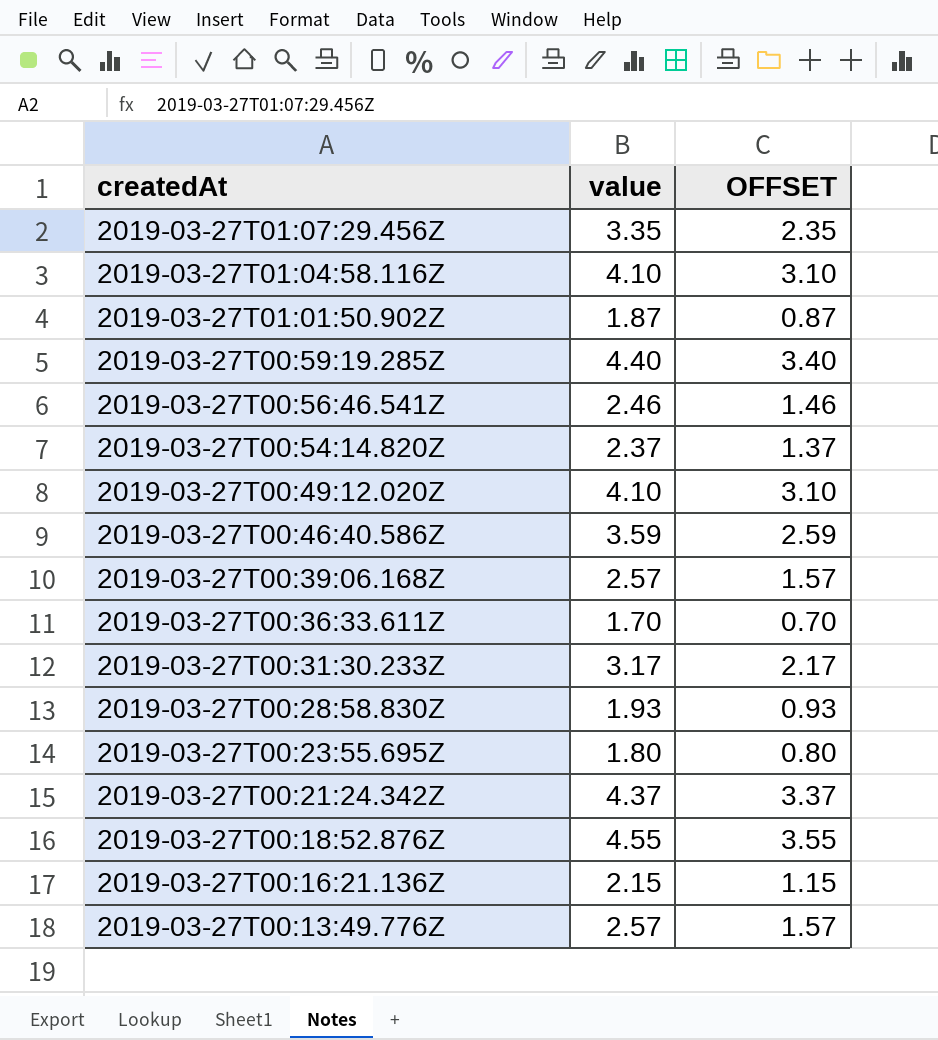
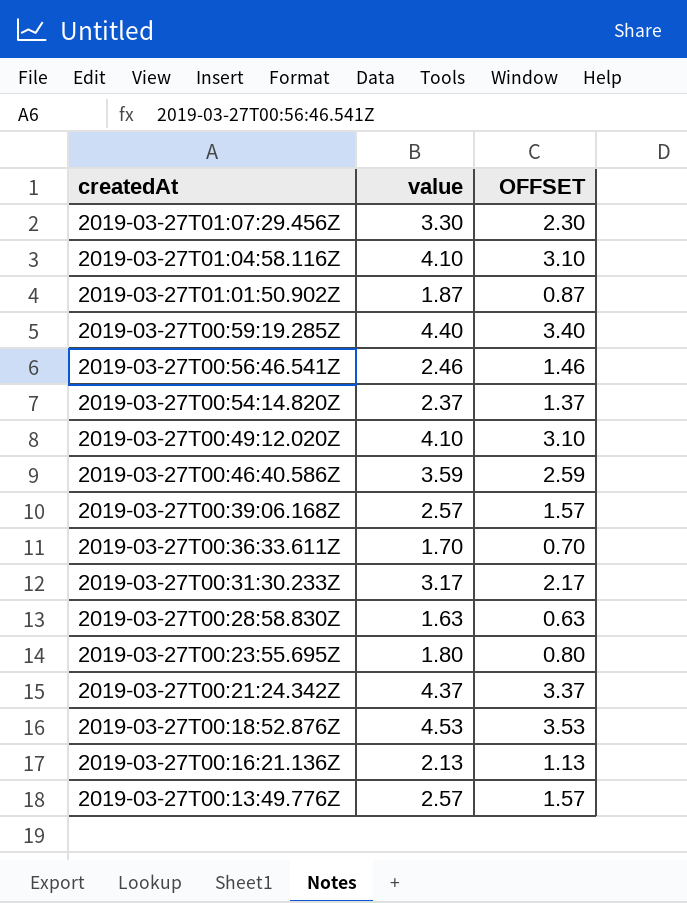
2019-03-27T01:07:29.456Z | value: 3.35 -> 3.30
2019-03-27T01:07:29.456Z | OFFSET: 2.35 -> 2.30
2019-03-27T00:28:58.830Z | value: 1.93 -> 1.63
2019-03-27T00:28:58.830Z | OFFSET: 0.93 -> 0.63
2019-03-27T00:18:52.876Z | value: 4.55 -> 4.53
2019-03-27T00:18:52.876Z | OFFSET: 3.55 -> 3.53
2019-03-27T00:16:21.136Z | value: 2.15 -> 2.13
2019-03-27T00:16:21.136Z | OFFSET: 1.15 -> 1.13

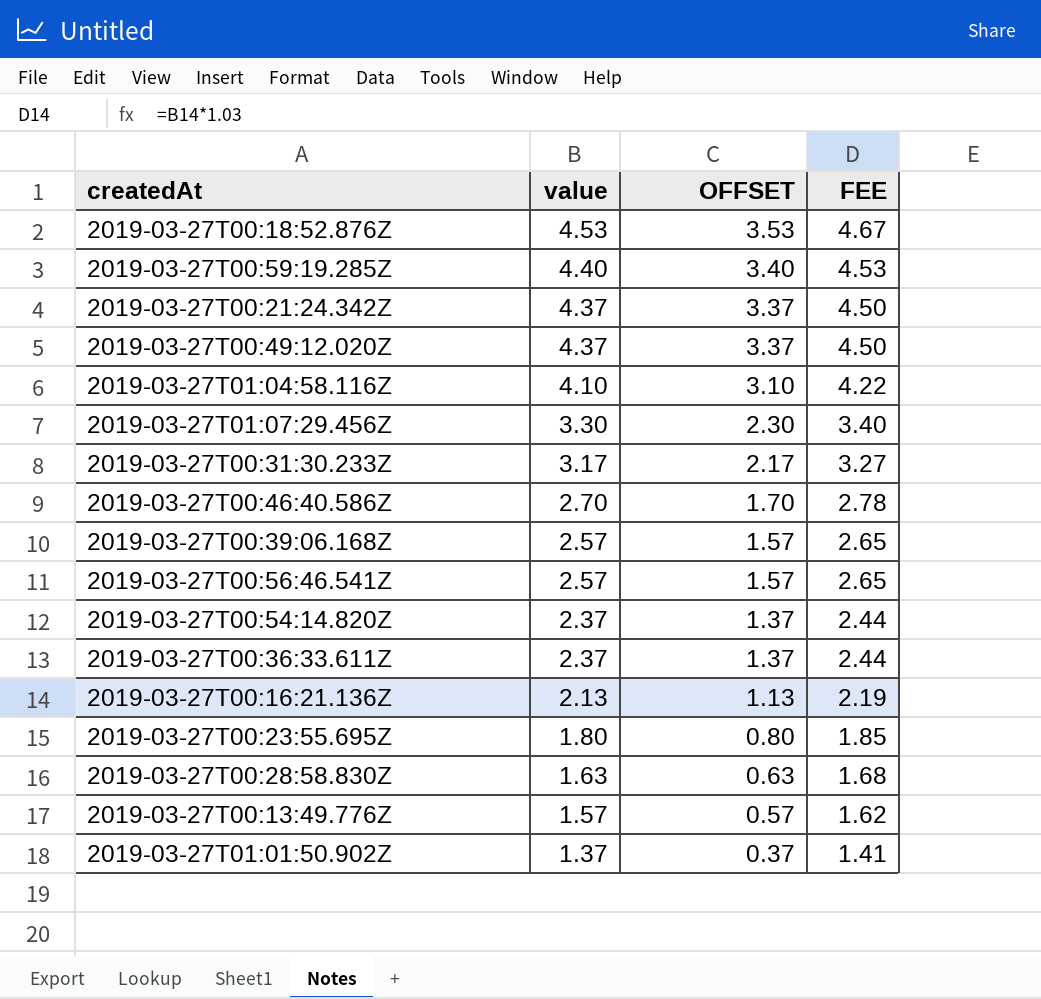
row order: createdAt descending -> value descending
column FEE | formula: none -> [value] * 1.03
2019-03-27T00:49:12.020Z | value: 4.10 -> 4.37
2019-03-27T00:49:12.020Z | OFFSET: 3.10 -> 3.37
2019-03-27T00:46:40.586Z | value: 3.59 -> 2.70
2019-03-27T00:46:40.586Z | OFFSET: 2.59 -> 1.70
2019-03-27T00:56:46.541Z | value: 2.46 -> 2.57
2019-03-27T00:56:46.541Z | OFFSET: 1.46 -> 1.57
2019-03-27T00:36:33.611Z | value: 1.70 -> 2.37
2019-03-27T00:36:33.611Z | OFFSET: 0.70 -> 1.37
2019-03-27T00:13:49.776Z | value: 2.57 -> 1.57
2019-03-27T00:13:49.776Z | OFFSET: 1.57 -> 0.57
2019-03-27T01:01:50.902Z | value: 1.87 -> 1.37
2019-03-27T01:01:50.902Z | OFFSET: 0.87 -> 0.37

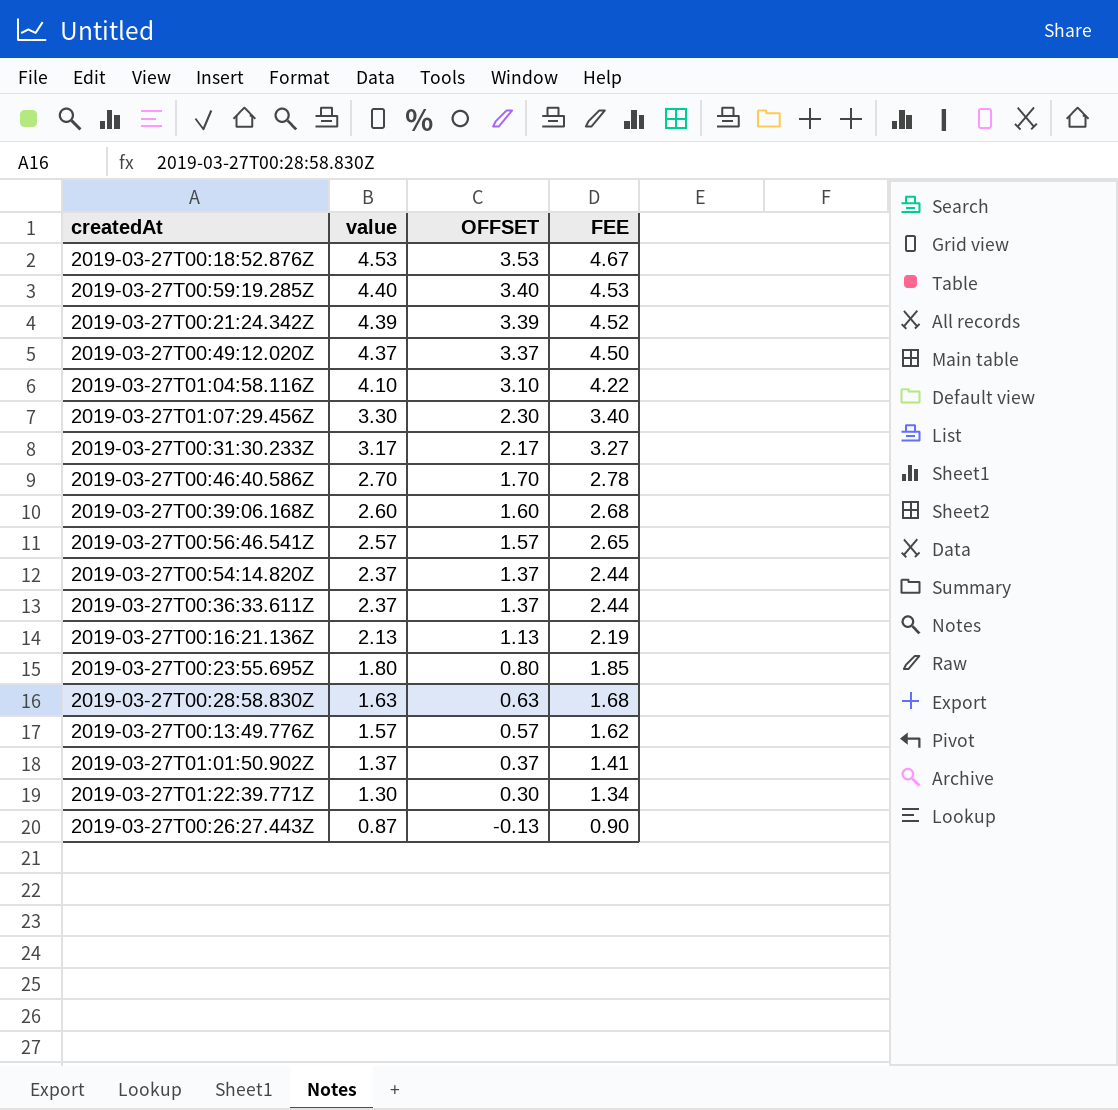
2019-03-27T00:21:24.342Z | value: 4.37 -> 4.39
2019-03-27T00:21:24.342Z | OFFSET: 3.37 -> 3.39
2019-03-27T00:21:24.342Z | FEE: 4.50 -> 4.52
2019-03-27T00:39:06.168Z | value: 2.57 -> 2.60
2019-03-27T00:39:06.168Z | OFFSET: 1.57 -> 1.60
2019-03-27T00:39:06.168Z | FEE: 2.65 -> 2.68
row 2019-03-27T01:22:39.771Z: none -> 1.30 | 0.30 | 1.34
row 2019-03-27T00:26:27.443Z: none -> 0.87 | -0.13 | 0.90

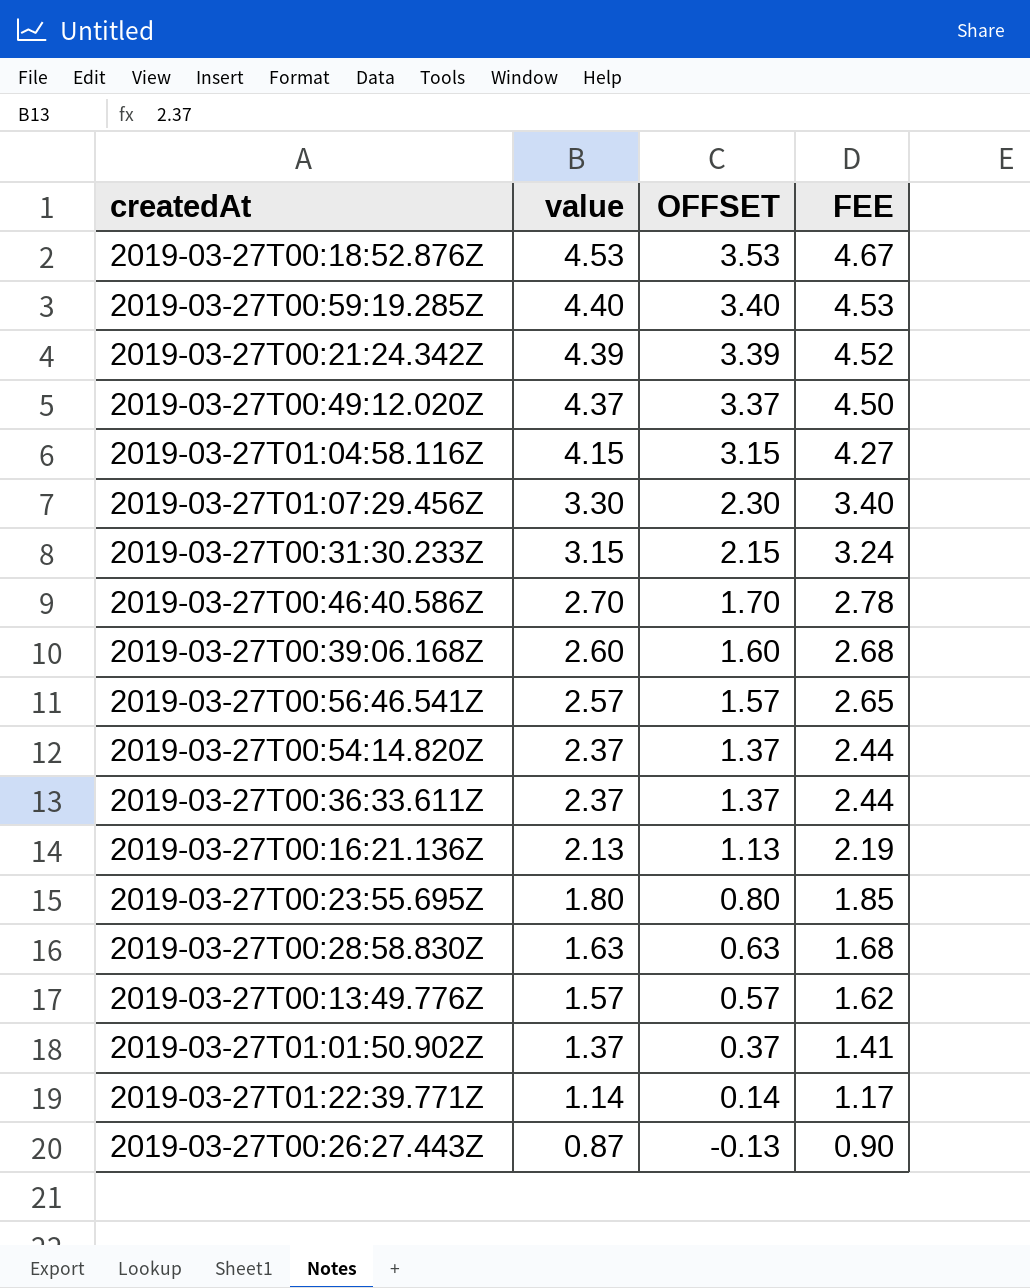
2019-03-27T01:04:58.116Z | value: 4.10 -> 4.15
2019-03-27T01:04:58.116Z | OFFSET: 3.10 -> 3.15
2019-03-27T01:04:58.116Z | FEE: 4.22 -> 4.27
2019-03-27T00:31:30.233Z | value: 3.17 -> 3.15
2019-03-27T00:31:30.233Z | OFFSET: 2.17 -> 2.15
2019-03-27T00:31:30.233Z | FEE: 3.27 -> 3.24
2019-03-27T01:22:39.771Z | value: 1.30 -> 1.14
2019-03-27T01:22:39.771Z | OFFSET: 0.30 -> 0.14
2019-03-27T01:22:39.771Z | FEE: 1.34 -> 1.17

